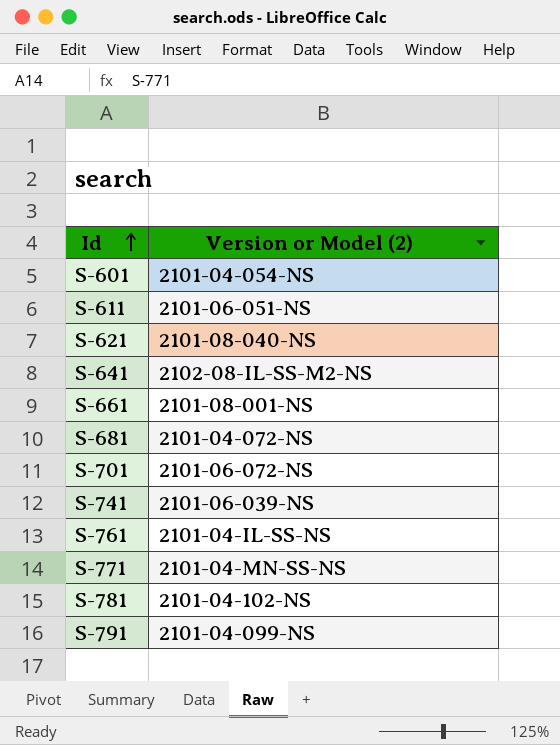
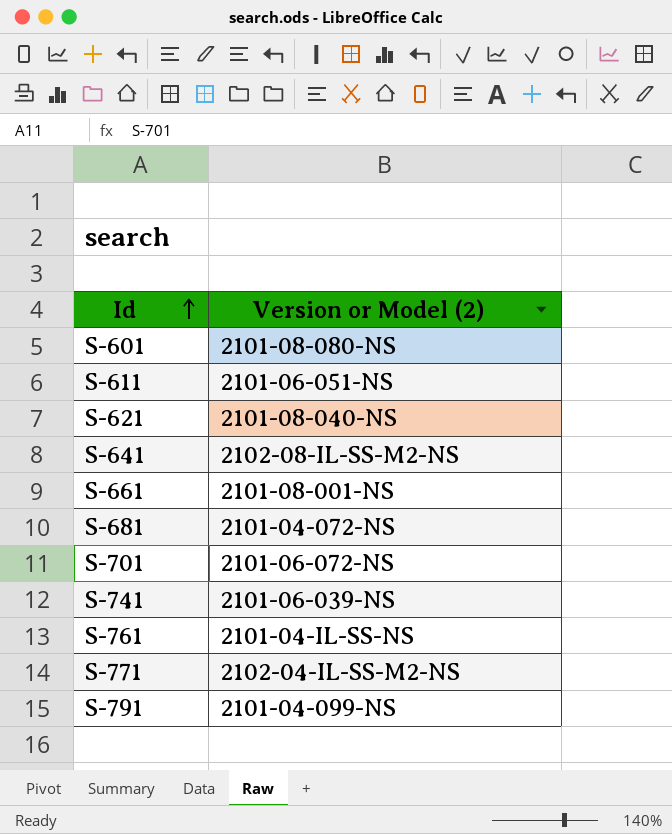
row S-781: 2101-04-102-NS -> none
S-601 | Version or Model (2): 2101-04-054-NS -> 2101-08-080-NS
S-771 | Version or Model (2): 2101-04-MN-SS-NS -> 2102-04-IL-SS-M2-NS

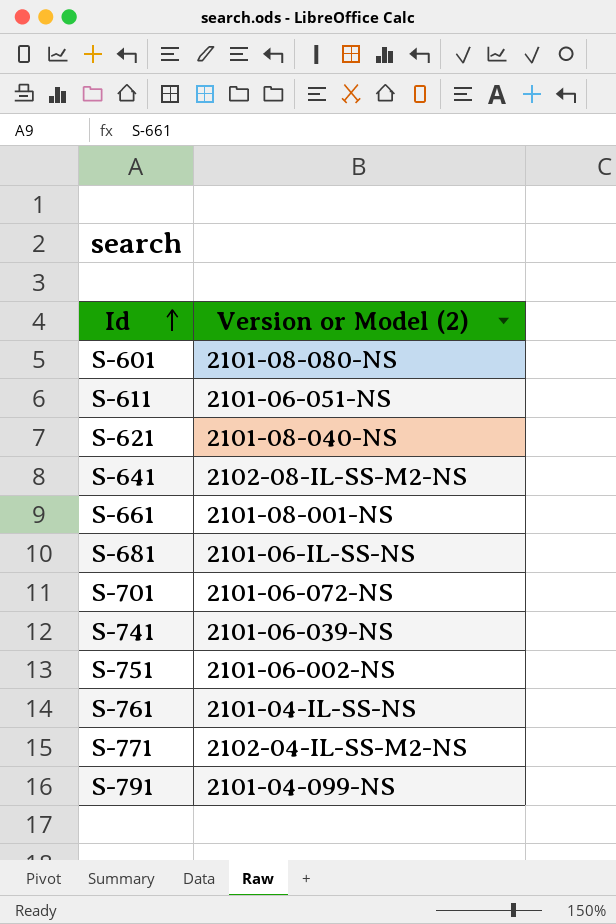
S-681 | Version or Model (2): 2101-04-072-NS -> 2101-06-IL-SS-NS
row S-751: none -> 2101-06-002-NS

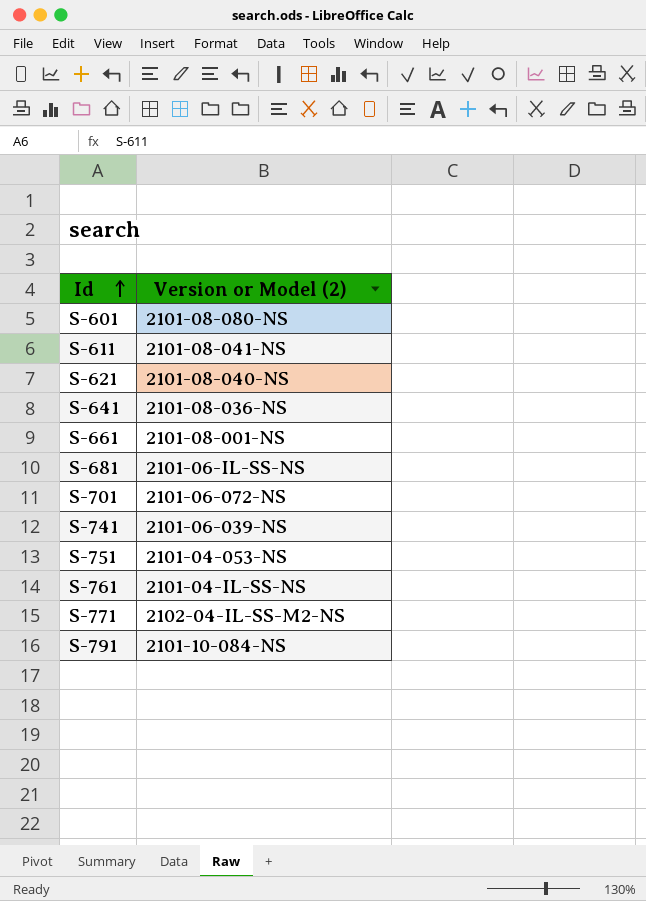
S-611 | Version or Model (2): 2101-06-051-NS -> 2101-08-041-NS
S-641 | Version or Model (2): 2102-08-IL-SS-M2-NS -> 2101-08-036-NS
S-751 | Version or Model (2): 2101-06-002-NS -> 2101-04-053-NS
S-791 | Version or Model (2): 2101-04-099-NS -> 2101-10-084-NS

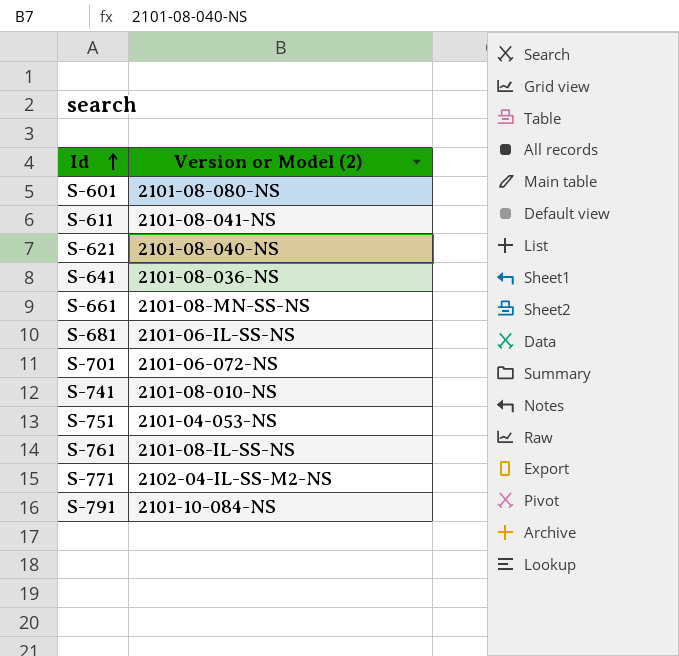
S-661 | Version or Model (2): 2101-08-001-NS -> 2101-08-MN-SS-NS
S-741 | Version or Model (2): 2101-06-039-NS -> 2101-08-010-NS
S-761 | Version or Model (2): 2101-04-IL-SS-NS -> 2101-08-IL-SS-NS

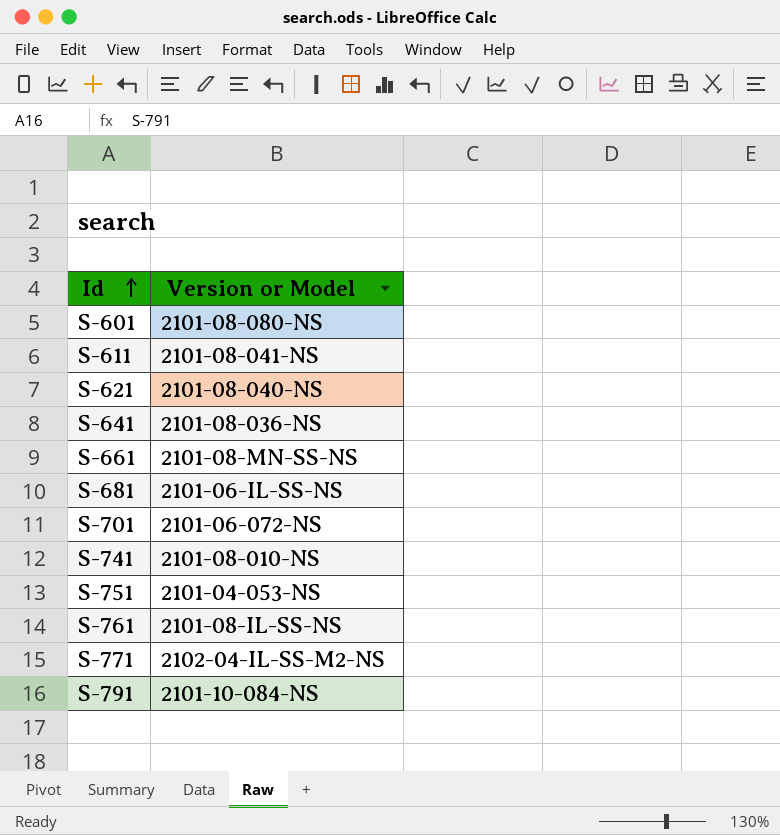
column name: Version or Model (2) -> Version or Model

